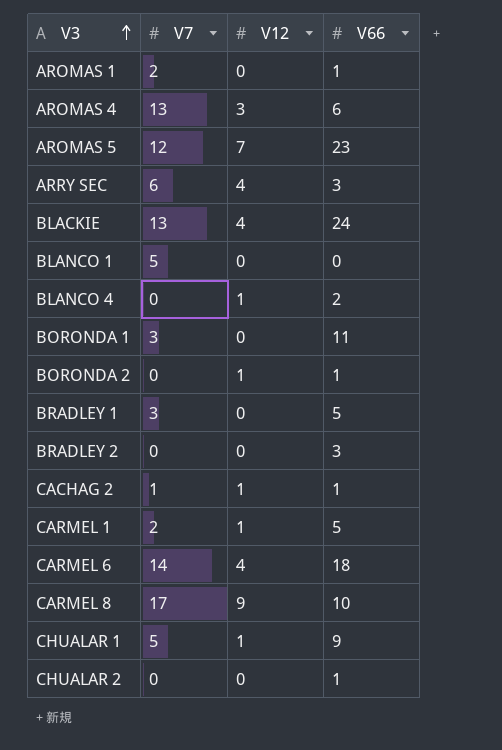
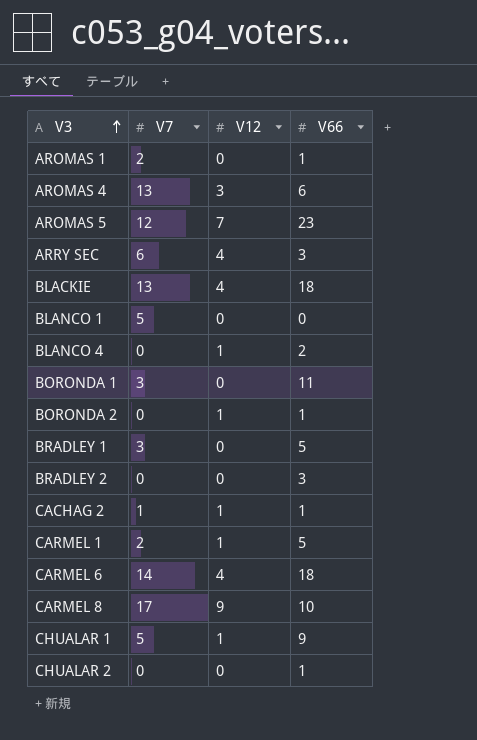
BLACKIE | V66: 24 -> 18

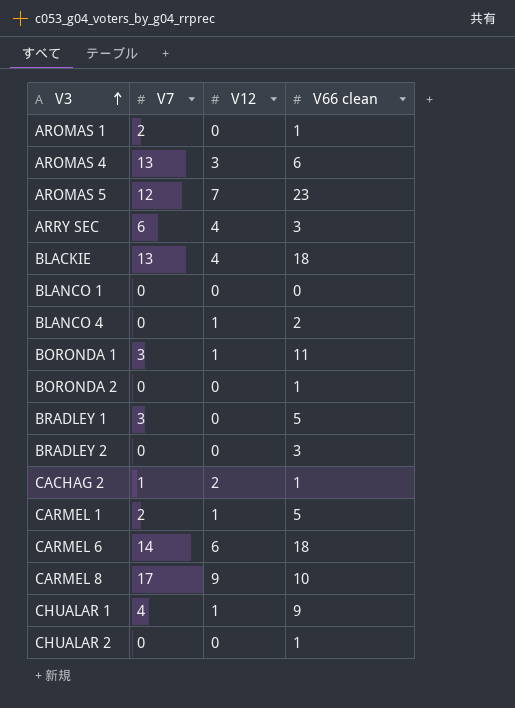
column name: V66 -> V66 clean
BLANCO 1 | V7: 5 -> 0
BORONDA 1 | V12: 0 -> 1
BORONDA 2 | V12: 1 -> 0
CACHAG 2 | V12: 1 -> 2
CARMEL 6 | V12: 4 -> 6
CHUALAR 1 | V7: 5 -> 4

